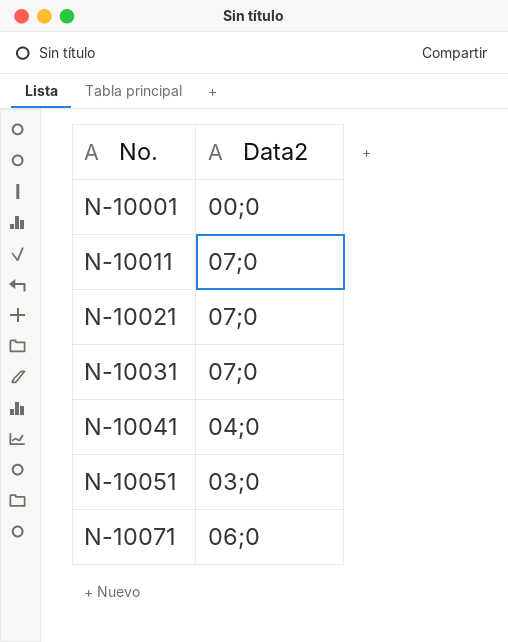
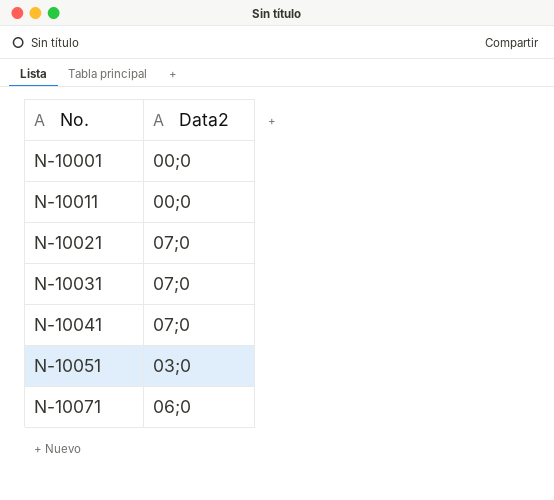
N-10011 | Data2: 07;0 -> 00;0
N-10041 | Data2: 04;0 -> 07;0

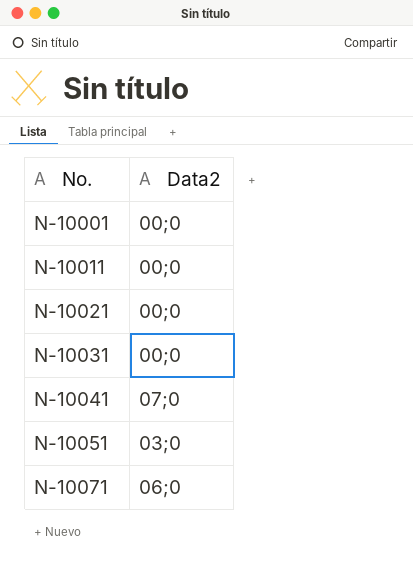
N-10021 | Data2: 07;0 -> 00;0
N-10031 | Data2: 07;0 -> 00;0

